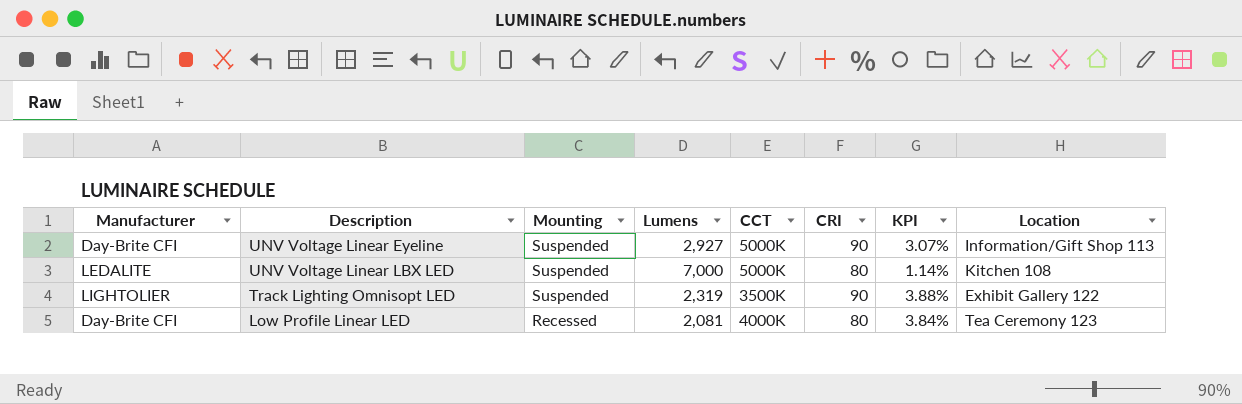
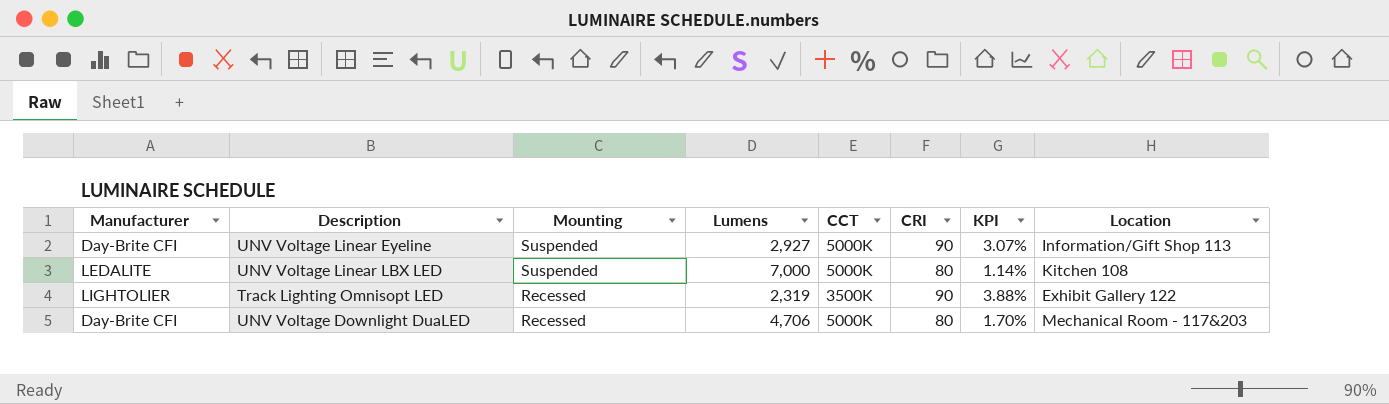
row Low Profile Linear LED: Day-Brite CFI | Recessed | 2,081 | 4000K | 80 | 3.84% | Tea Ceremony 123 -> none
Track Lighting Omnisopt LED | Mounting: Suspended -> Recessed
row UNV Voltage Downlight DuaLED: none -> Day-Brite CFI | Recessed | 4,706 | 5000K | 80 | 1.70% | Mechanical Room - 117&203

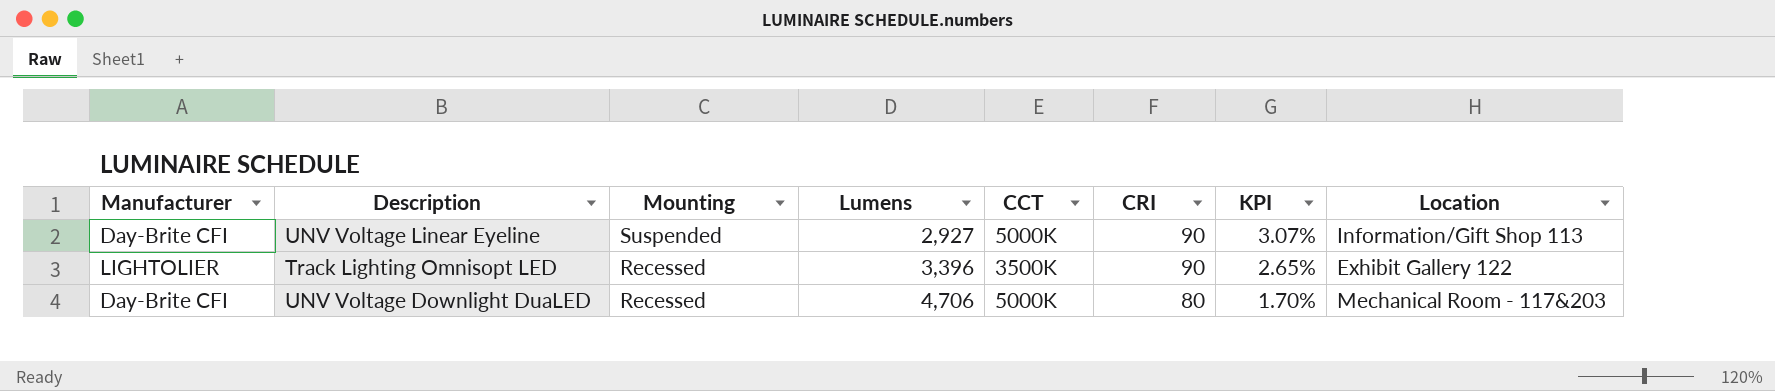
row UNV Voltage Linear LBX LED: LEDALITE | Suspended | 7,000 | 5000K | 80 | 1.14% | Kitchen 108 -> none
Track Lighting Omnisopt LED | Lumens: 2,319 -> 3,396
Track Lighting Omnisopt LED | KPI: 3.88% -> 2.65%

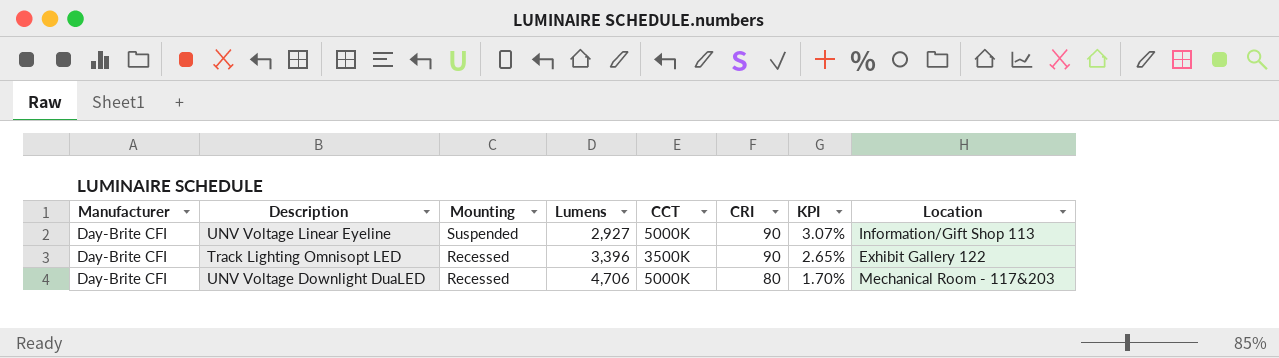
Track Lighting Omnisopt LED | Manufacturer: LIGHTOLIER -> Day-Brite CFI

